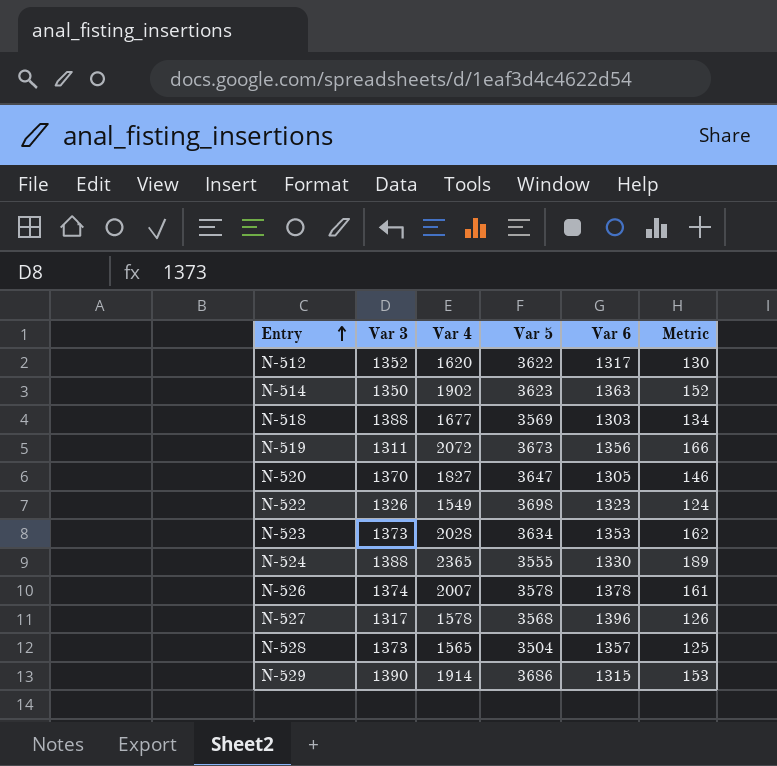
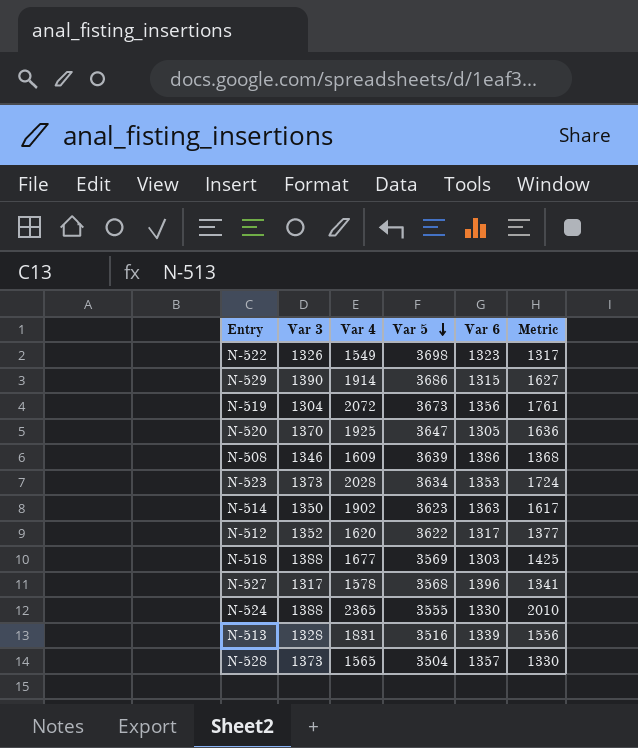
row order: Entry ascending -> Var 5 descending
column Metric | formula: [Var 4] * 0.08 -> [Var 4] * 0.85
row N-526: 1374 | 2007 | 3578 | 1378 | 161 -> none
N-519 | Var 3: 1311 -> 1304
N-520 | Var 4: 1827 -> 1925
row N-508: none -> 1346 | 1609 | 3639 | 1386 | 1368
row N-513: none -> 1328 | 1831 | 3516 | 1339 | 1556

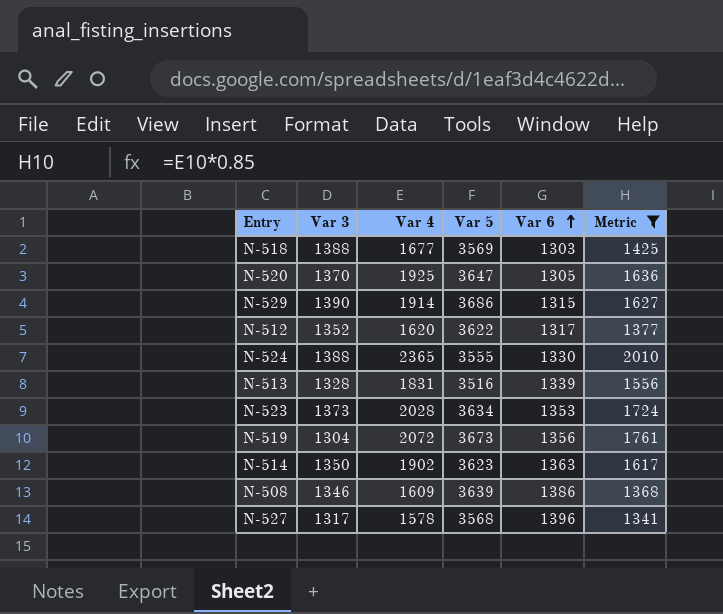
filter: none -> Metric >= 1341
row order: Var 5 descending -> Var 6 ascending

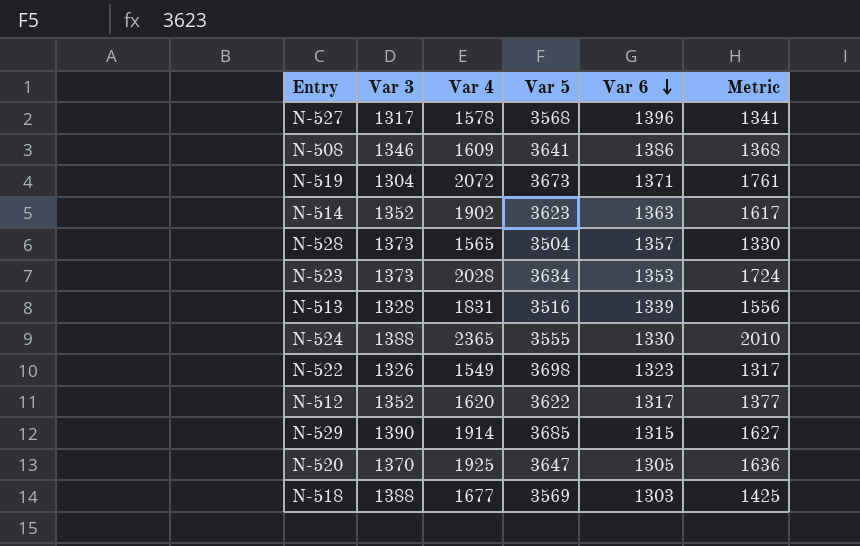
filter: Metric >= 1341 -> none
row order: Var 6 ascending -> Var 6 descending
N-508 | Var 5: 3639 -> 3641
N-519 | Var 6: 1356 -> 1371
N-514 | Var 3: 1350 -> 1352
N-529 | Var 5: 3686 -> 3685

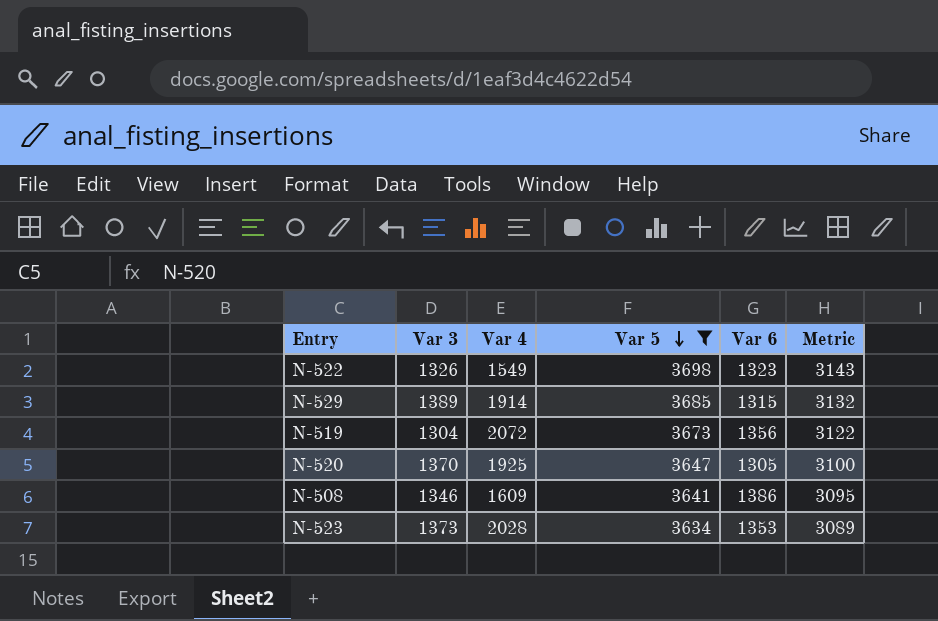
filter: none -> Var 5 >= 3634
row order: Var 6 descending -> Var 5 descending
column Metric | formula: [Var 4] * 0.85 -> [Var 5] * 0.85
N-529 | Var 3: 1390 -> 1389
N-519 | Var 6: 1371 -> 1356

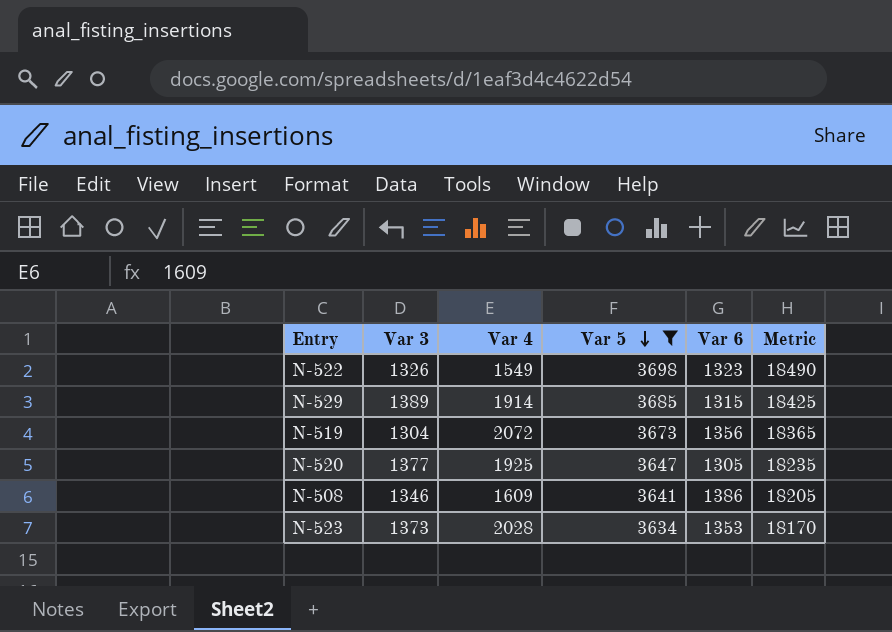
column Metric | formula: [Var 5] * 0.85 -> [Var 5] * 5
N-520 | Var 3: 1370 -> 1377

